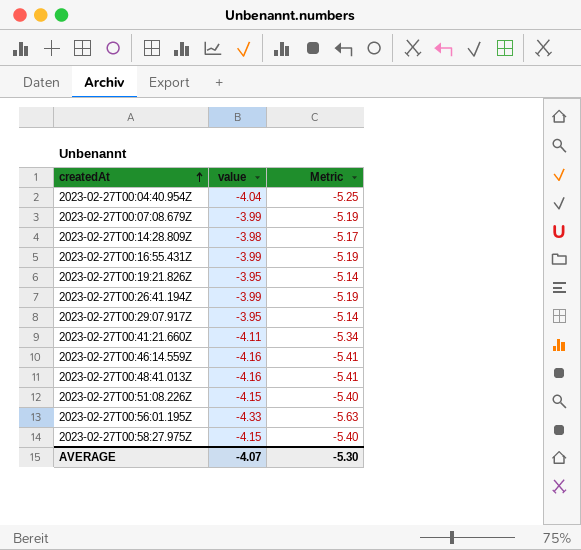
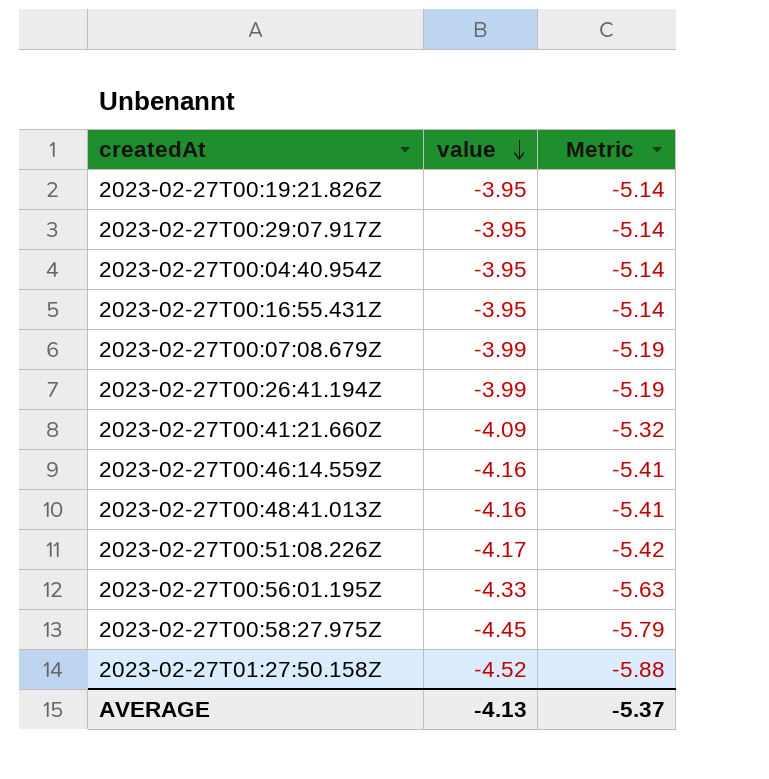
row order: createdAt ascending -> value descending
row 2023-02-27T00:14:28.809Z: -3.98 | -5.17 -> none
2023-02-27T00:04:40.954Z | value: -4.04 -> -3.95
2023-02-27T00:04:40.954Z | Metric: -5.25 -> -5.14
2023-02-27T00:16:55.431Z | value: -3.99 -> -3.95
2023-02-27T00:16:55.431Z | Metric: -5.19 -> -5.14
2023-02-27T00:41:21.660Z | value: -4.11 -> -4.09
2023-02-27T00:41:21.660Z | Metric: -5.34 -> -5.32
2023-02-27T00:51:08.226Z | value: -4.15 -> -4.17
2023-02-27T00:51:08.226Z | Metric: -5.40 -> -5.42
2023-02-27T00:58:27.975Z | value: -4.15 -> -4.45
2023-02-27T00:58:27.975Z | Metric: -5.40 -> -5.79
row 2023-02-27T01:27:50.158Z: none -> -4.52 | -5.88
AVERAGE | value: -4.07 -> -4.13
AVERAGE | Metric: -5.30 -> -5.37

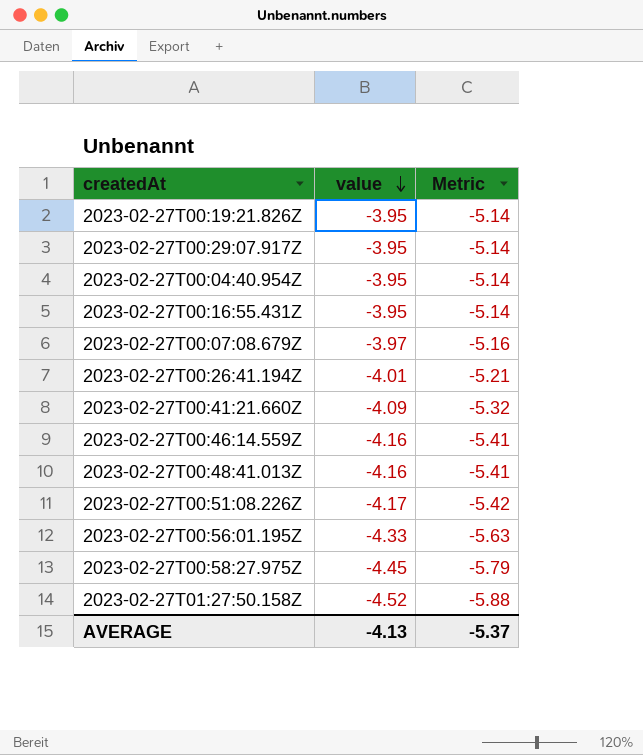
2023-02-27T00:07:08.679Z | value: -3.99 -> -3.97
2023-02-27T00:07:08.679Z | Metric: -5.19 -> -5.16
2023-02-27T00:26:41.194Z | value: -3.99 -> -4.01
2023-02-27T00:26:41.194Z | Metric: -5.19 -> -5.21

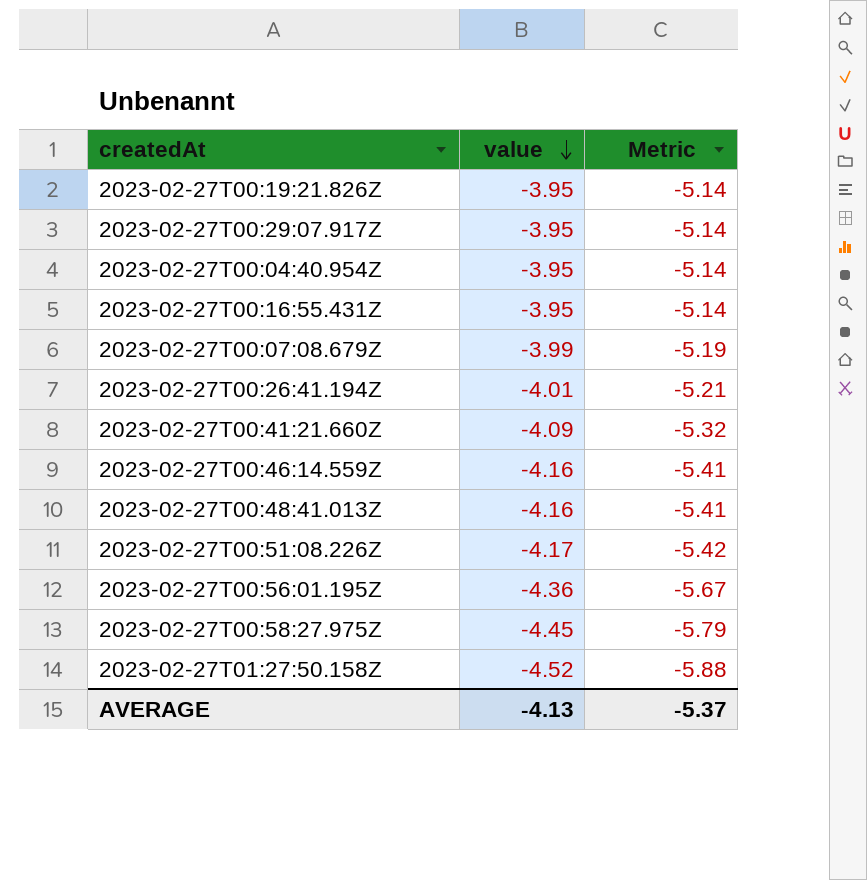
2023-02-27T00:07:08.679Z | value: -3.97 -> -3.99
2023-02-27T00:07:08.679Z | Metric: -5.16 -> -5.19
2023-02-27T00:56:01.195Z | value: -4.33 -> -4.36
2023-02-27T00:56:01.195Z | Metric: -5.63 -> -5.67

